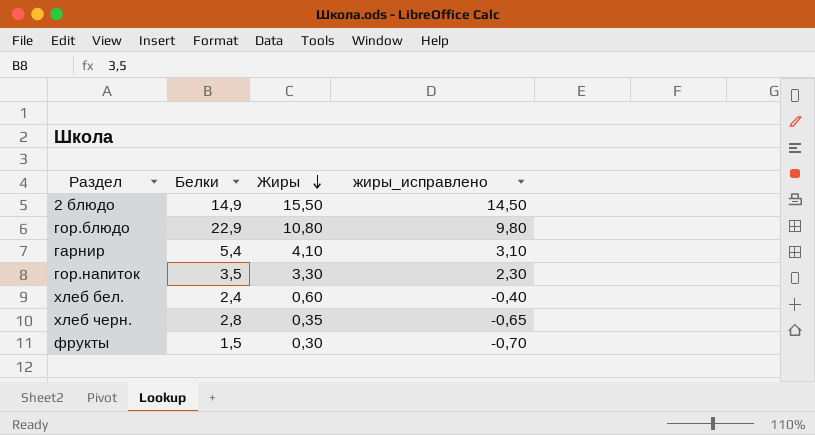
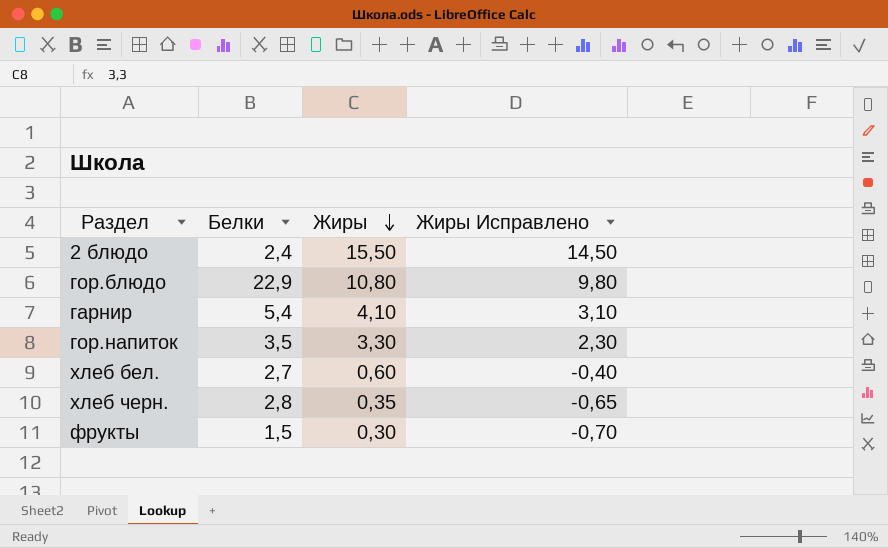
column name: жиры_исправлено -> Жиры Исправлено
2 блюдо | Белки: 14,9 -> 2,4
хлеб бел. | Белки: 2,4 -> 2,7

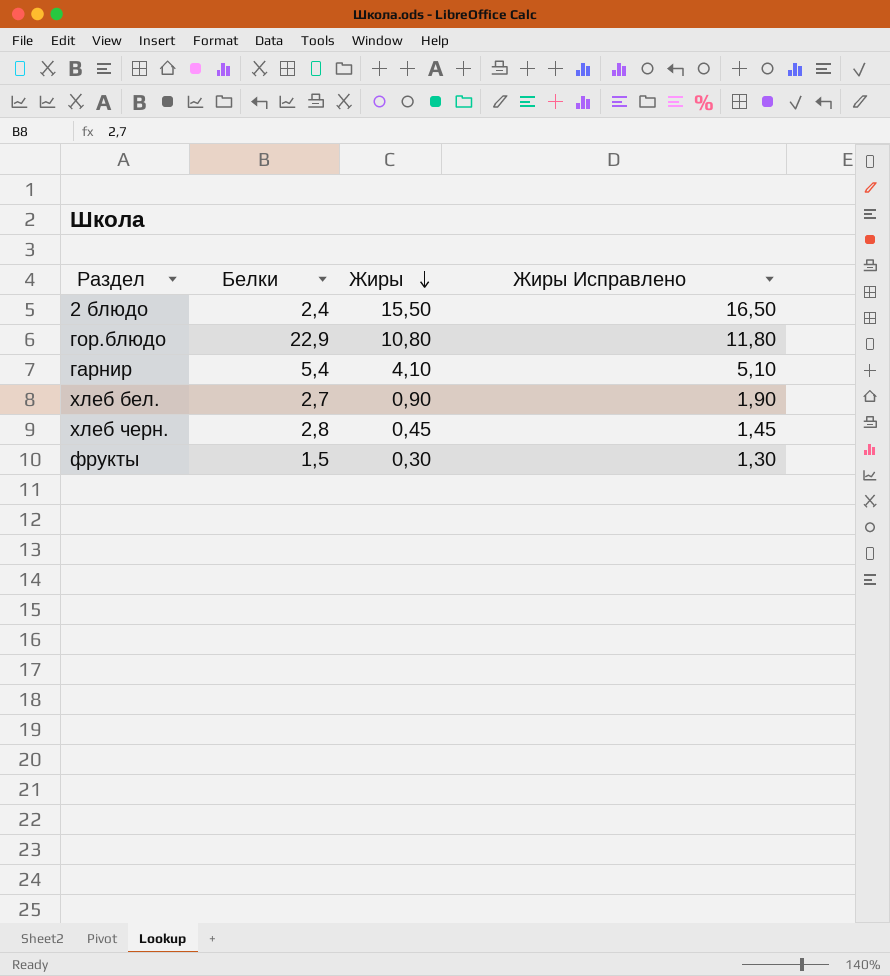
column Жиры Исправлено | formula: [Жиры] - 1 -> [Жиры] + 1
row гор.напиток: 3,5 | 3,30 | 2,30 -> none
хлеб бел. | Жиры: 0,60 -> 0,90
хлеб черн. | Жиры: 0,35 -> 0,45

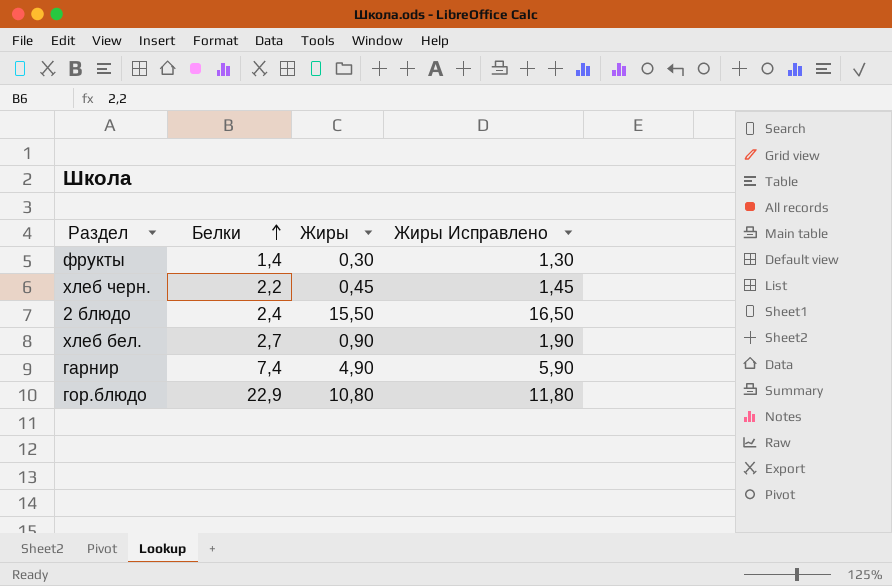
row order: Жиры descending -> Белки ascending
фрукты | Белки: 1,5 -> 1,4
хлеб черн. | Белки: 2,8 -> 2,2
гарнир | Белки: 5,4 -> 7,4
гарнир | Жиры: 4,10 -> 4,90
гарнир | Жиры Исправлено: 5,10 -> 5,90

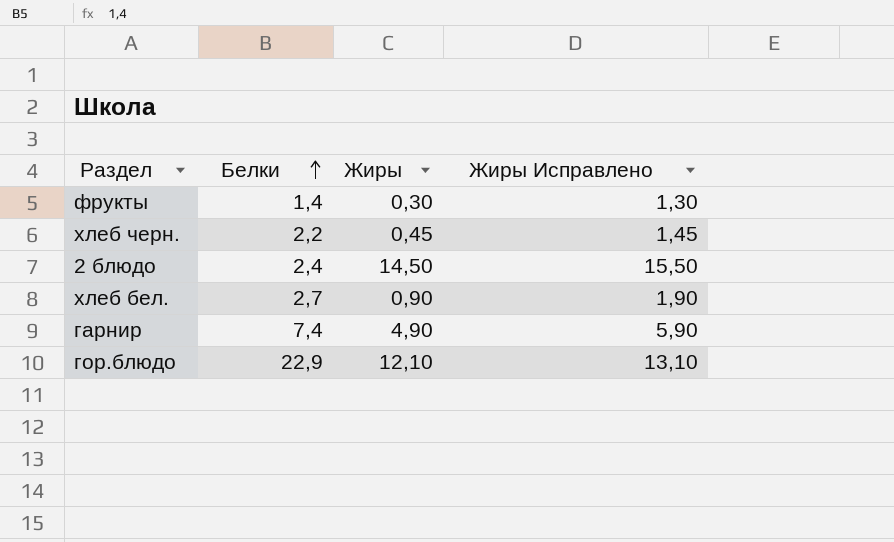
2 блюдо | Жиры: 15,50 -> 14,50
2 блюдо | Жиры Исправлено: 16,50 -> 15,50
гор.блюдо | Жиры: 10,80 -> 12,10
гор.блюдо | Жиры Исправлено: 11,80 -> 13,10

